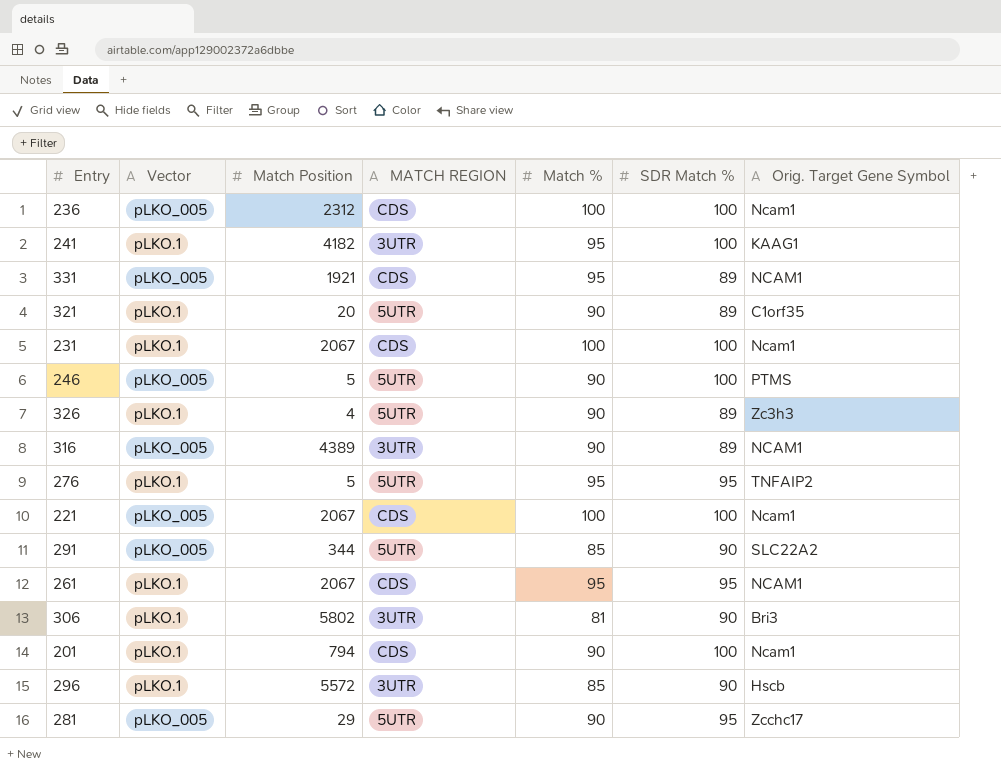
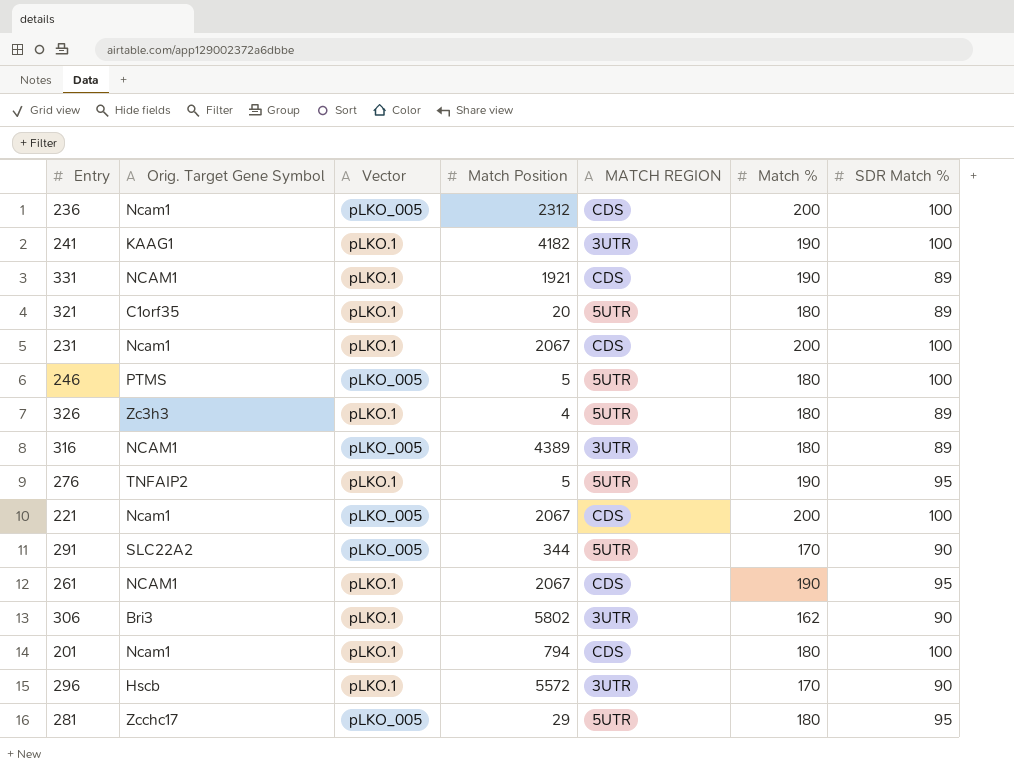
column Orig. Target Gene Symbol | position: 7 -> 2
236 | Match %: 100 -> 200
241 | Match %: 95 -> 190
331 | Vector: pLKO_005 -> pLKO.1
331 | Match %: 95 -> 190
321 | Match %: 90 -> 180
231 | Match %: 100 -> 200
246 | Match %: 90 -> 180
326 | Match %: 90 -> 180
316 | Match %: 90 -> 180
276 | Match %: 95 -> 190
221 | Match %: 100 -> 200
291 | Match %: 85 -> 170
261 | Match %: 95 -> 190
306 | Match %: 81 -> 162
201 | Match %: 90 -> 180
296 | Match %: 85 -> 170
281 | Match %: 90 -> 180

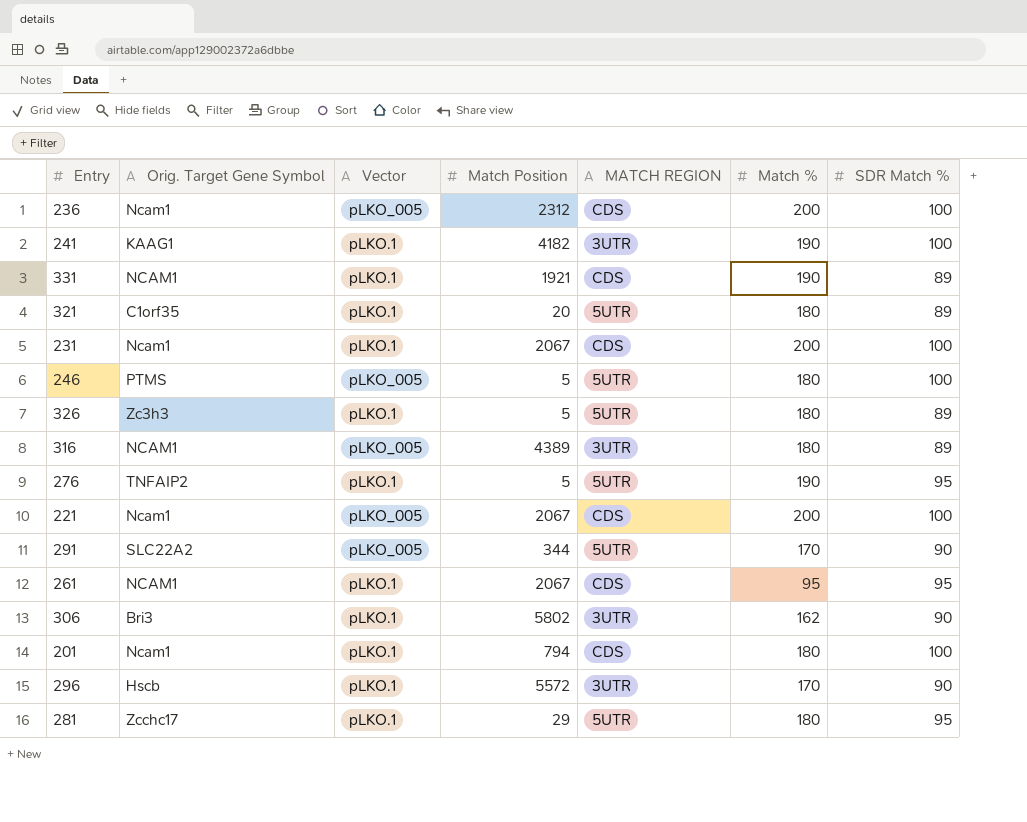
326 | Match Position: 4 -> 5
261 | Match %: 190 -> 95
281 | Vector: pLKO_005 -> pLKO.1

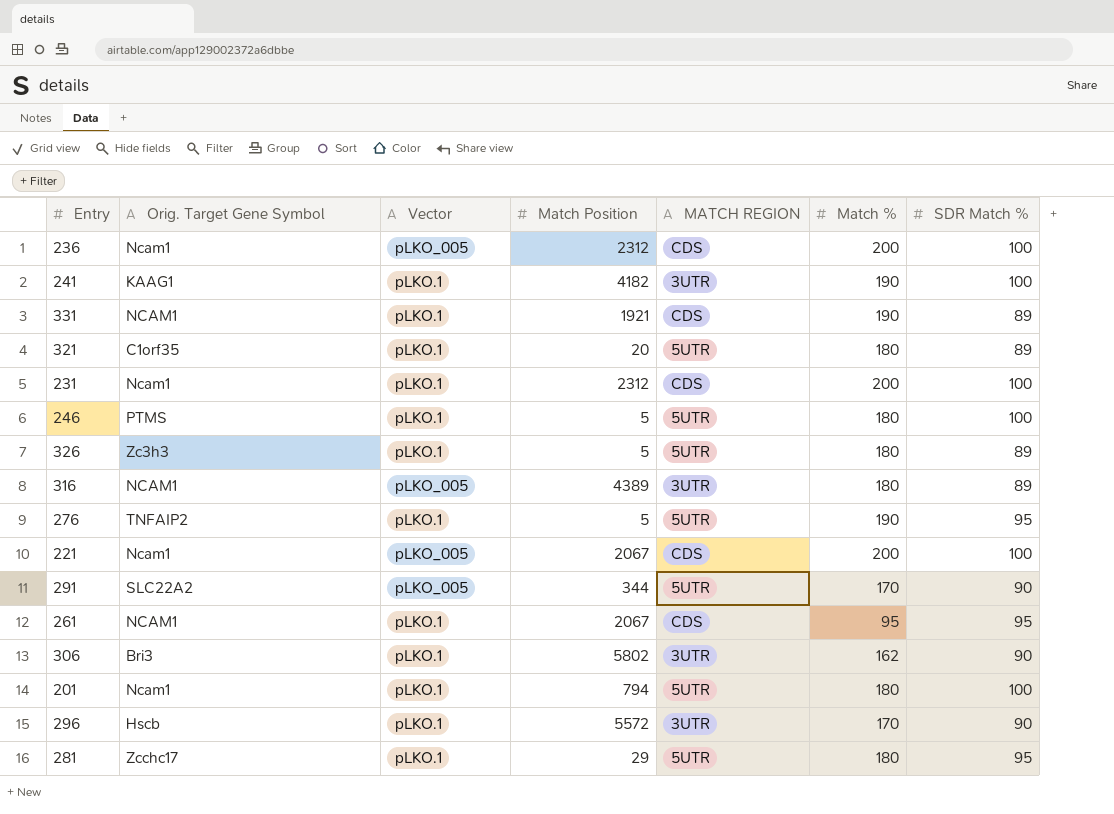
231 | Match Position: 2067 -> 2312
246 | Vector: pLKO_005 -> pLKO.1
201 | MATCH REGION: CDS -> 5UTR

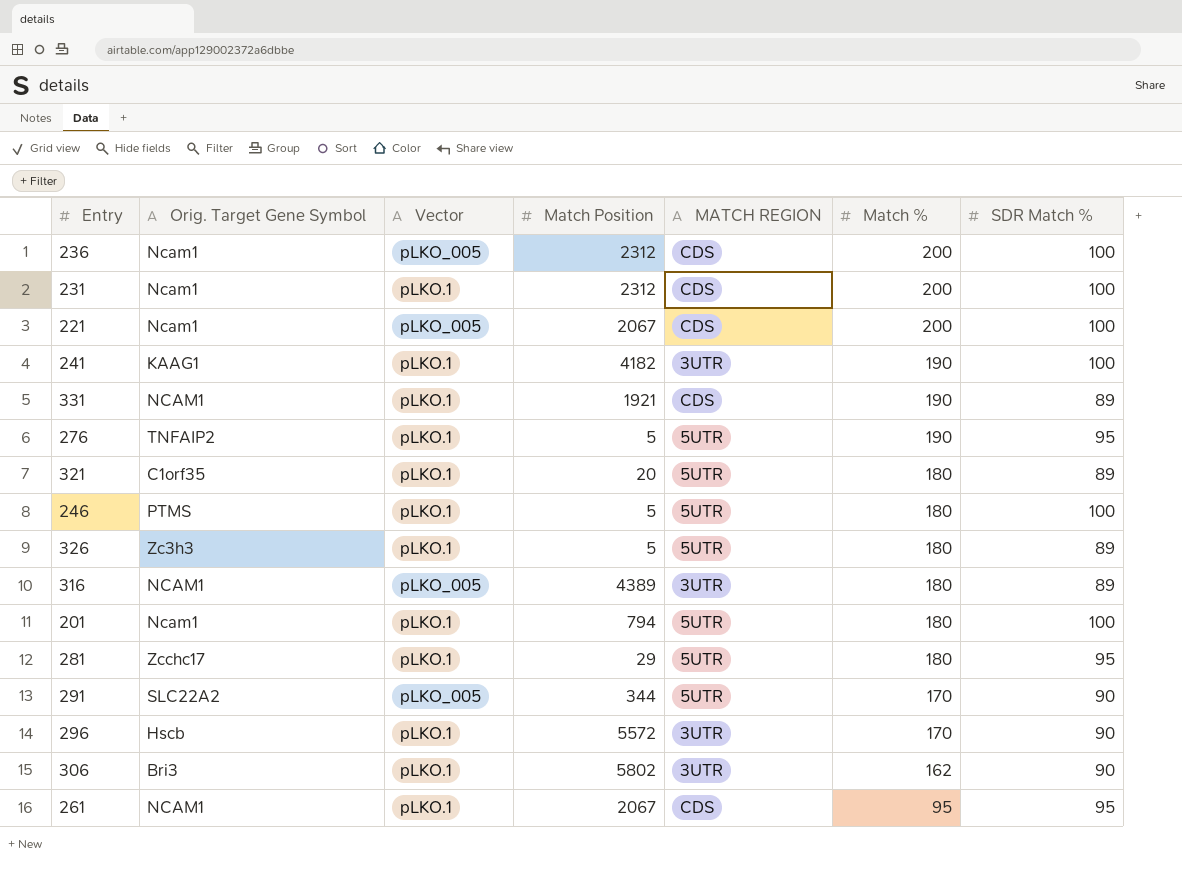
row order: none -> Match % descending

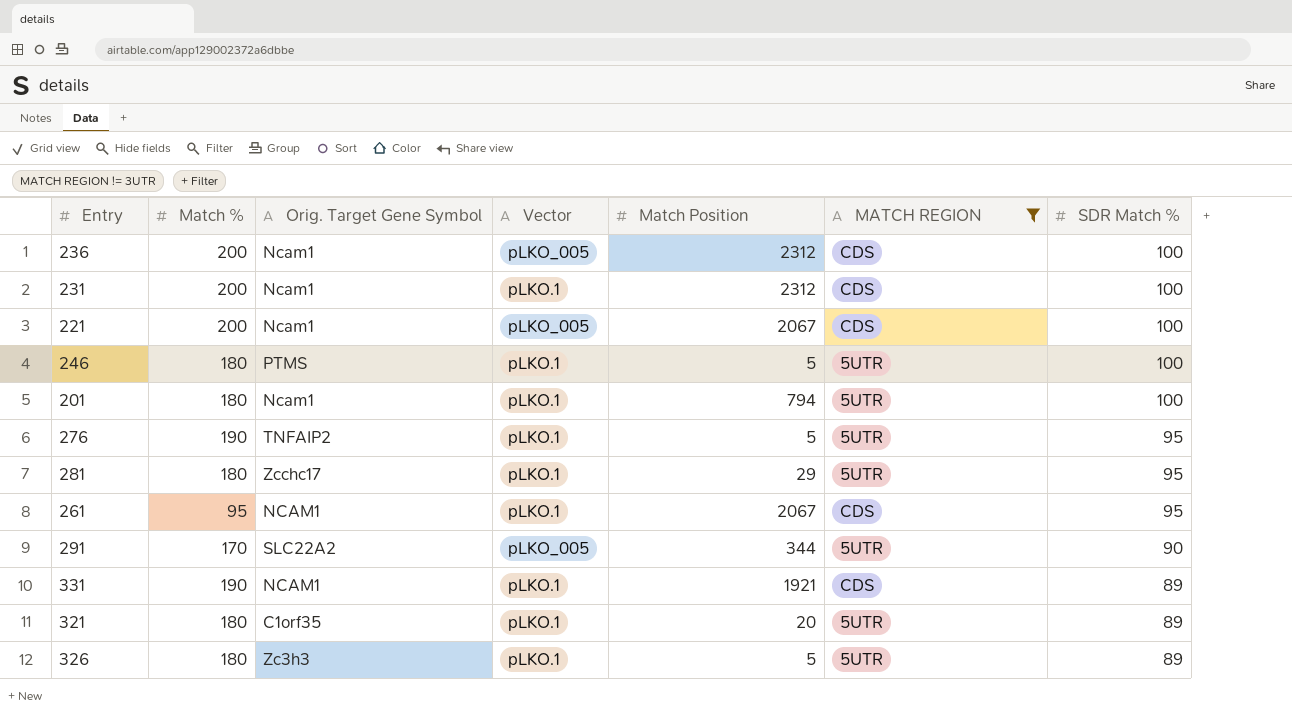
filter: none -> MATCH REGION != 3UTR
row order: Match % descending -> SDR Match % descending
column Match % | position: 6 -> 2

